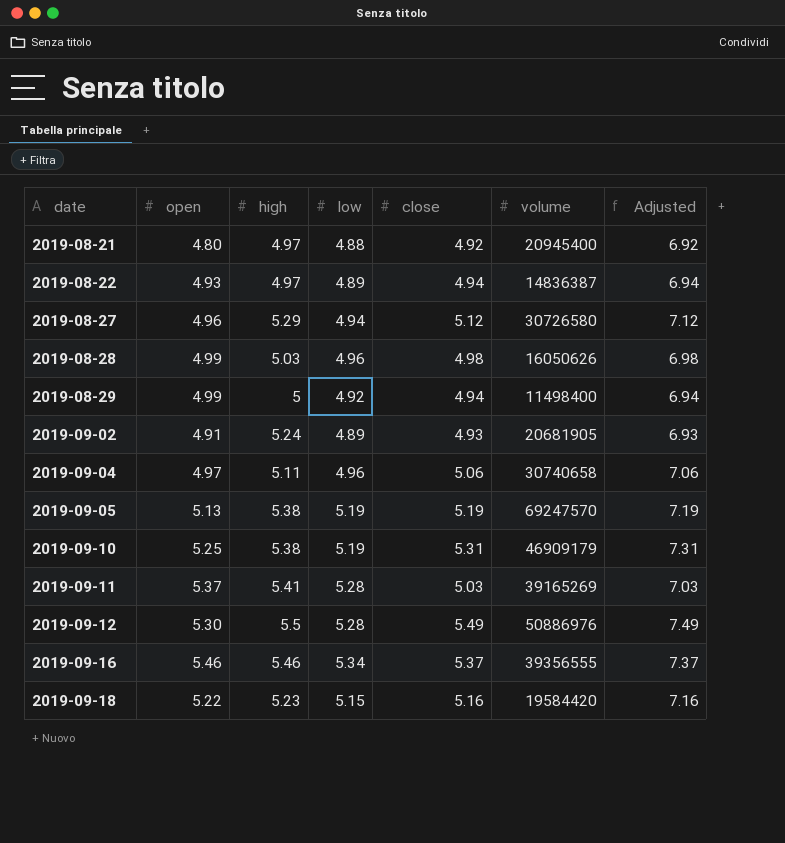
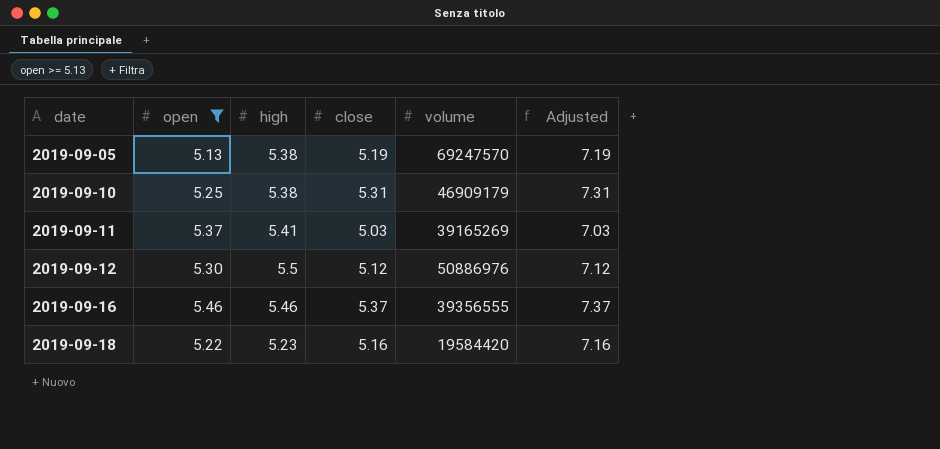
filter: none -> open >= 5.13
column low | position: 4 -> none
2019-09-12 | close: 5.49 -> 5.12
2019-09-12 | Adjusted: 7.49 -> 7.12

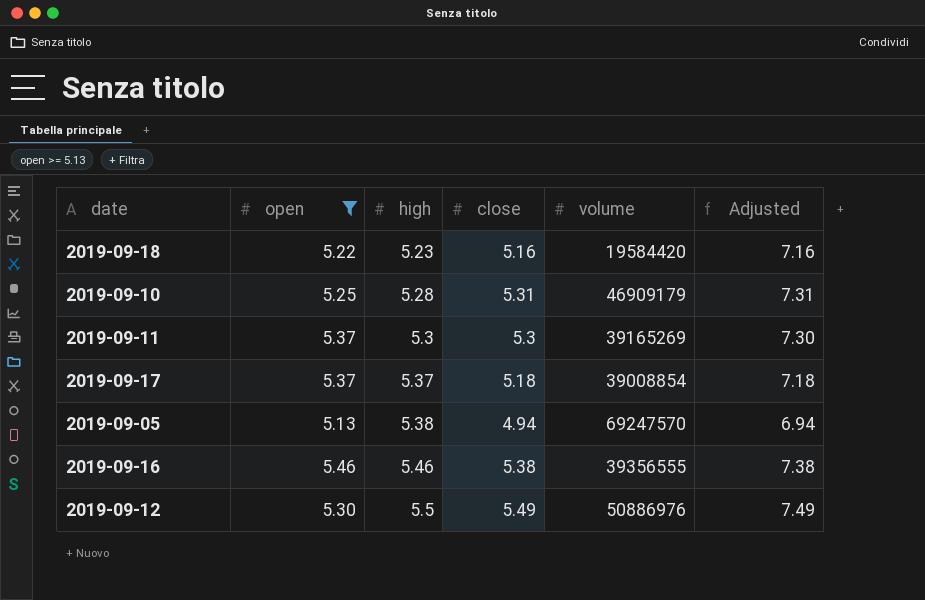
row order: date ascending -> high ascending
2019-09-10 | high: 5.38 -> 5.28
2019-09-11 | high: 5.41 -> 5.3
2019-09-11 | close: 5.03 -> 5.3
2019-09-11 | Adjusted: 7.03 -> 7.30
row 2019-09-17: none -> 5.37 | 5.37 | 5.18 | 39008854 | 7.18
2019-09-05 | close: 5.19 -> 4.94
2019-09-05 | Adjusted: 7.19 -> 6.94
2019-09-16 | close: 5.37 -> 5.38
2019-09-16 | Adjusted: 7.37 -> 7.38
2019-09-12 | close: 5.12 -> 5.49
2019-09-12 | Adjusted: 7.12 -> 7.49

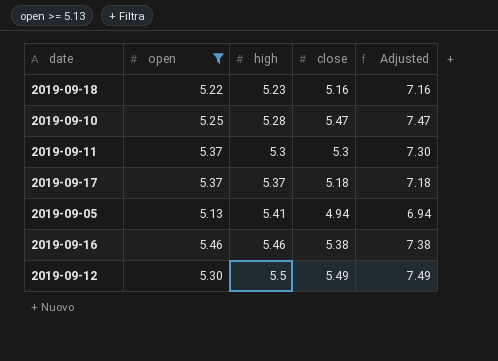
column volume | position: 5 -> none
2019-09-10 | close: 5.31 -> 5.47
2019-09-10 | Adjusted: 7.31 -> 7.47
2019-09-05 | high: 5.38 -> 5.41

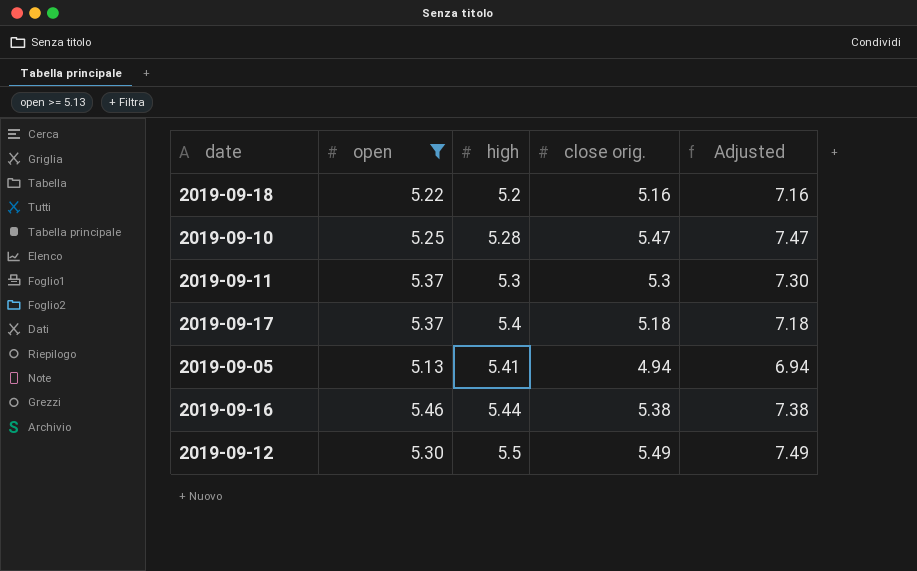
column name: close -> close orig.
2019-09-18 | high: 5.23 -> 5.2
2019-09-17 | high: 5.37 -> 5.4
2019-09-16 | high: 5.46 -> 5.44

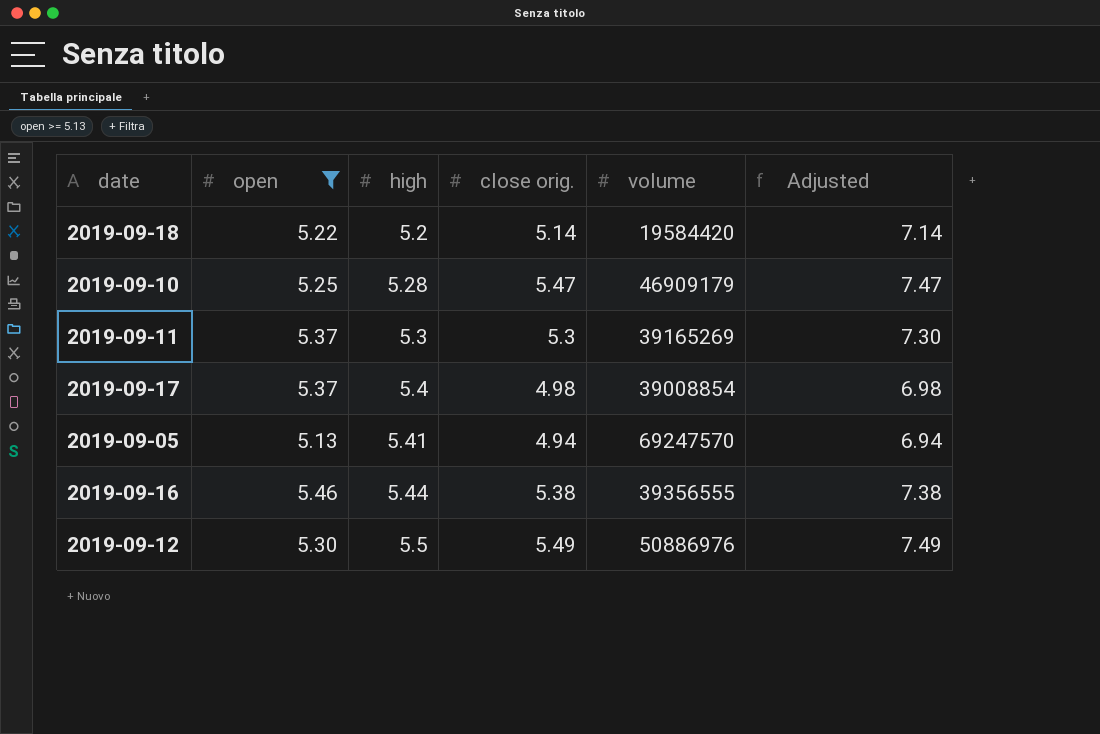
column volume | position: none -> 5
2019-09-18 | close orig.: 5.16 -> 5.14
2019-09-18 | Adjusted: 7.16 -> 7.14
2019-09-17 | close orig.: 5.18 -> 4.98
2019-09-17 | Adjusted: 7.18 -> 6.98

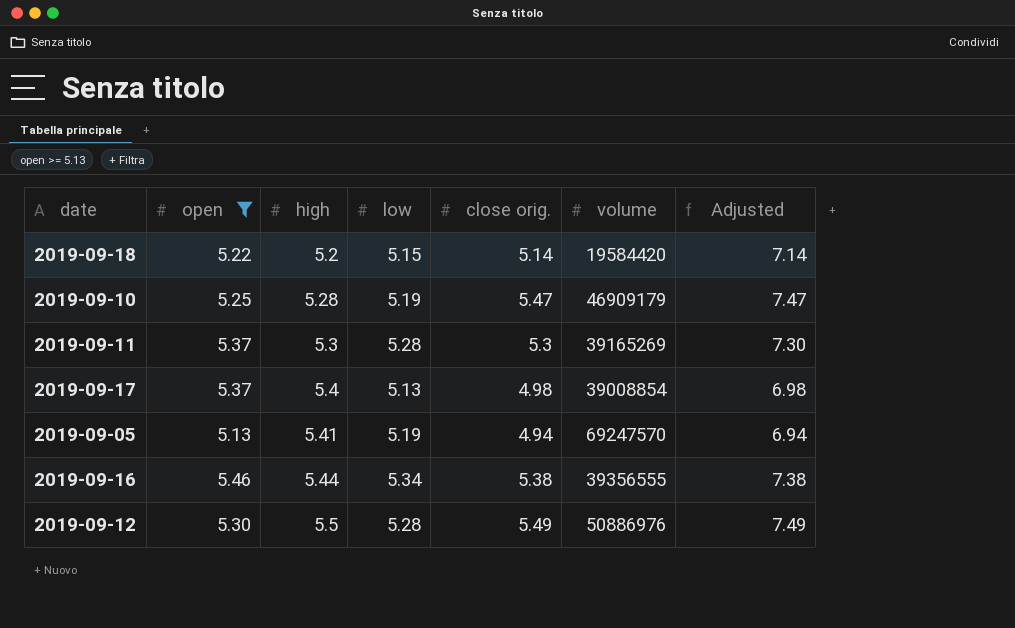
column low | position: none -> 4

